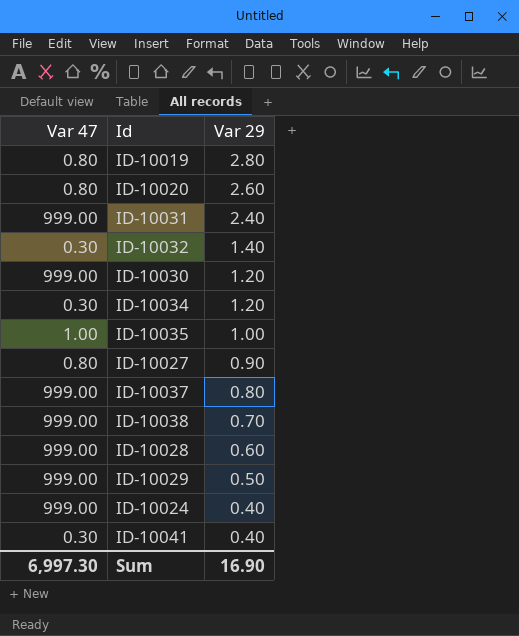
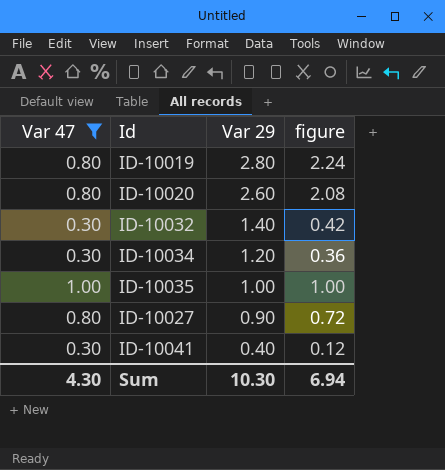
filter: none -> Var 47 != 999.00
column figure | formula: none -> [Var 47] * [Var 29]
Sum | Var 47: 6,997.30 -> 4.30
Sum | Var 29: 16.90 -> 10.30

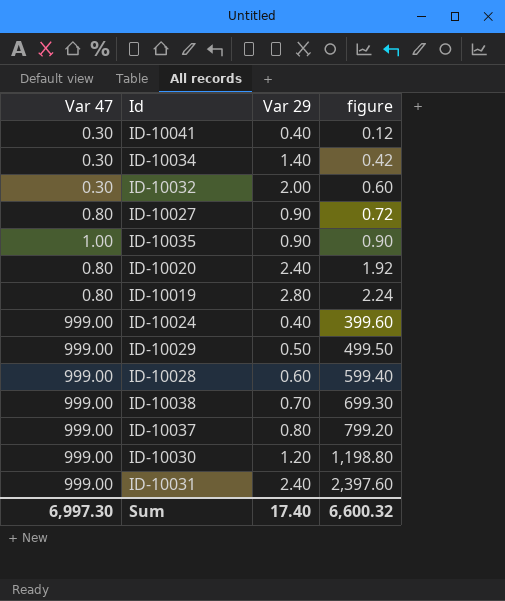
filter: Var 47 != 999.00 -> none
row order: Var 29 descending -> figure ascending
ID-10034 | Var 29: 1.20 -> 1.40
ID-10034 | figure: 0.36 -> 0.42
ID-10032 | Var 29: 1.40 -> 2.00
ID-10032 | figure: 0.42 -> 0.60
ID-10035 | Var 29: 1.00 -> 0.90
ID-10035 | figure: 1.00 -> 0.90
ID-10020 | Var 29: 2.60 -> 2.40
ID-10020 | figure: 2.08 -> 1.92
Sum | Var 47: 4.30 -> 6,997.30
Sum | Var 29: 10.30 -> 17.40
Sum | figure: 6.94 -> 6,600.32

